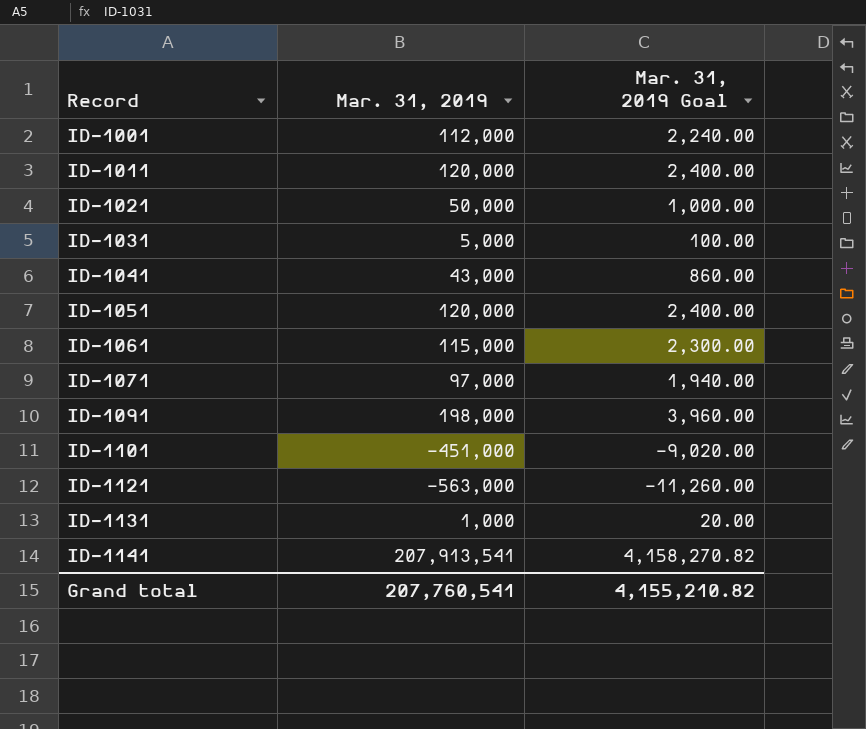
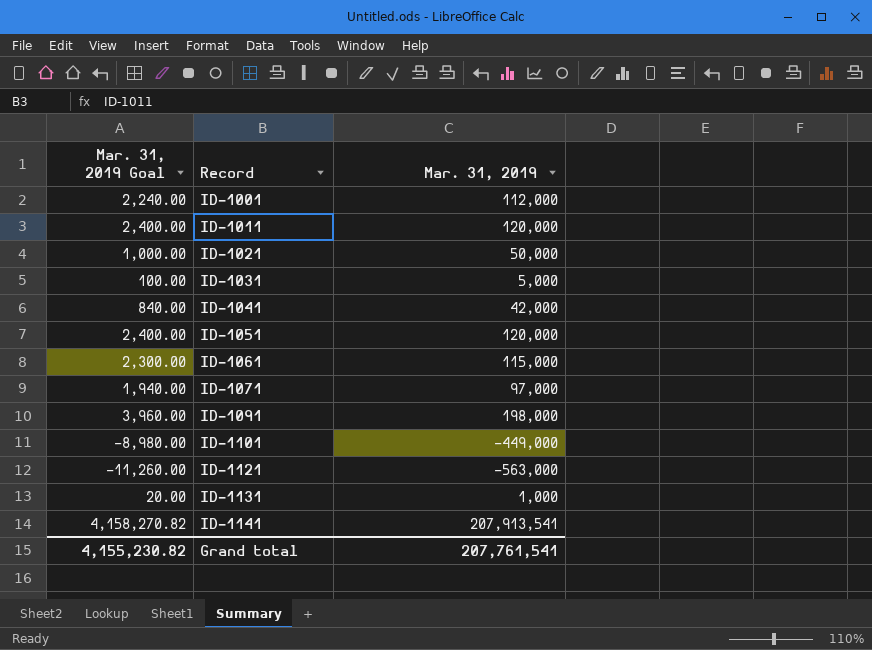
column Mar. 31, 2019 Goal | position: 3 -> 1
ID-1041 | Mar. 31, 2019 Goal: 860.00 -> 840.00
ID-1041 | Mar. 31, 2019: 43,000 -> 42,000
ID-1101 | Mar. 31, 2019 Goal: -9,020.00 -> -8,980.00
ID-1101 | Mar. 31, 2019: -451,000 -> -449,000
Grand total | Mar. 31, 2019 Goal: 4,155,210.82 -> 4,155,230.82
Grand total | Mar. 31, 2019: 207,760,541 -> 207,761,541

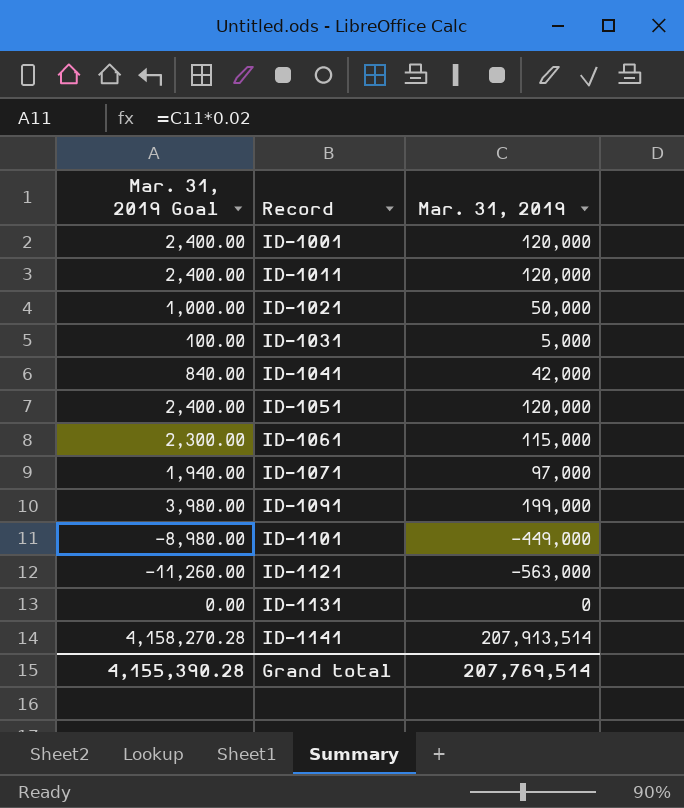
ID-1001 | Mar. 31, 2019 Goal: 2,240.00 -> 2,400.00
ID-1001 | Mar. 31, 2019: 112,000 -> 120,000
ID-1091 | Mar. 31, 2019 Goal: 3,960.00 -> 3,980.00
ID-1091 | Mar. 31, 2019: 198,000 -> 199,000
ID-1131 | Mar. 31, 2019 Goal: 20.00 -> 0.00
ID-1131 | Mar. 31, 2019: 1,000 -> 0
ID-1141 | Mar. 31, 2019 Goal: 4,158,270.82 -> 4,158,270.28
ID-1141 | Mar. 31, 2019: 207,913,541 -> 207,913,514
Grand total | Mar. 31, 2019 Goal: 4,155,230.82 -> 4,155,390.28
Grand total | Mar. 31, 2019: 207,761,541 -> 207,769,514

